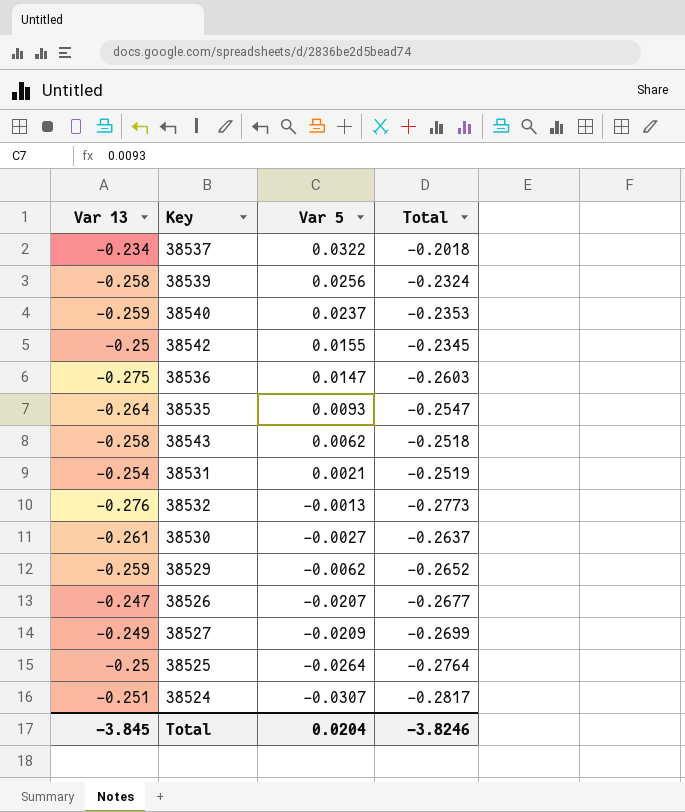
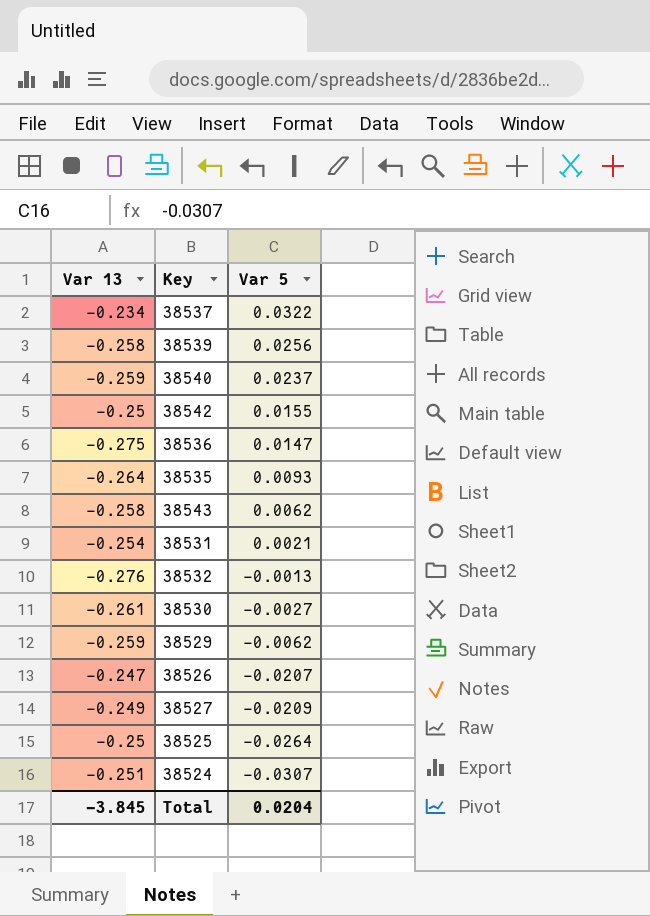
column Total | formula: [Var 13] + [Var 5] -> none

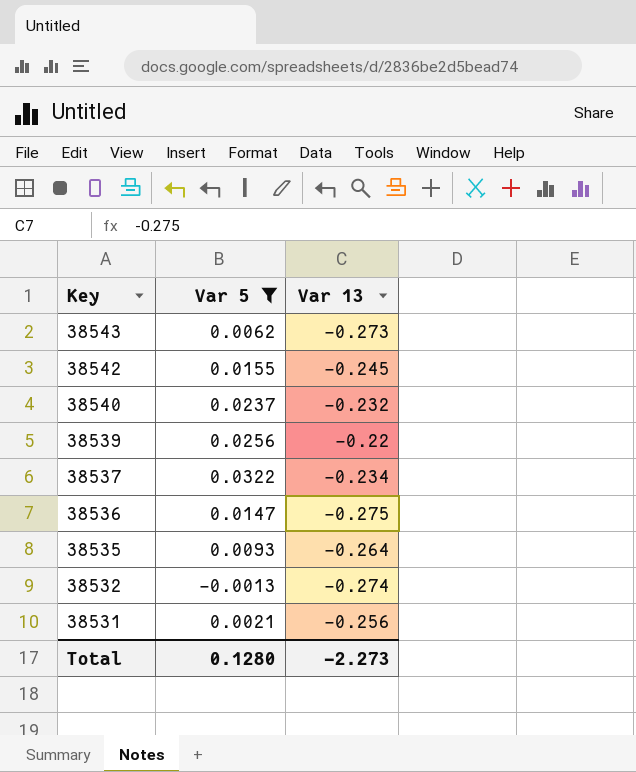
filter: none -> Var 5 >= -0.0013
row order: Var 5 descending -> Key descending
column Var 13 | position: 1 -> 3
38543 | Var 13: -0.258 -> -0.273
38542 | Var 13: -0.25 -> -0.245
38540 | Var 13: -0.259 -> -0.232
38539 | Var 13: -0.258 -> -0.22
38532 | Var 13: -0.276 -> -0.274
38531 | Var 13: -0.254 -> -0.256
Total | Var 5: 0.0204 -> 0.1280
Total | Var 13: -3.845 -> -2.273

